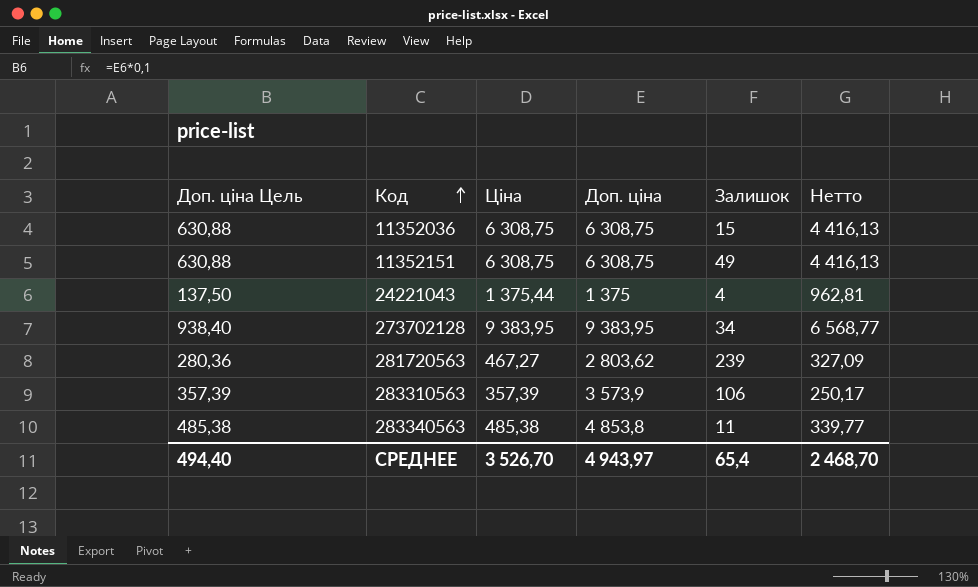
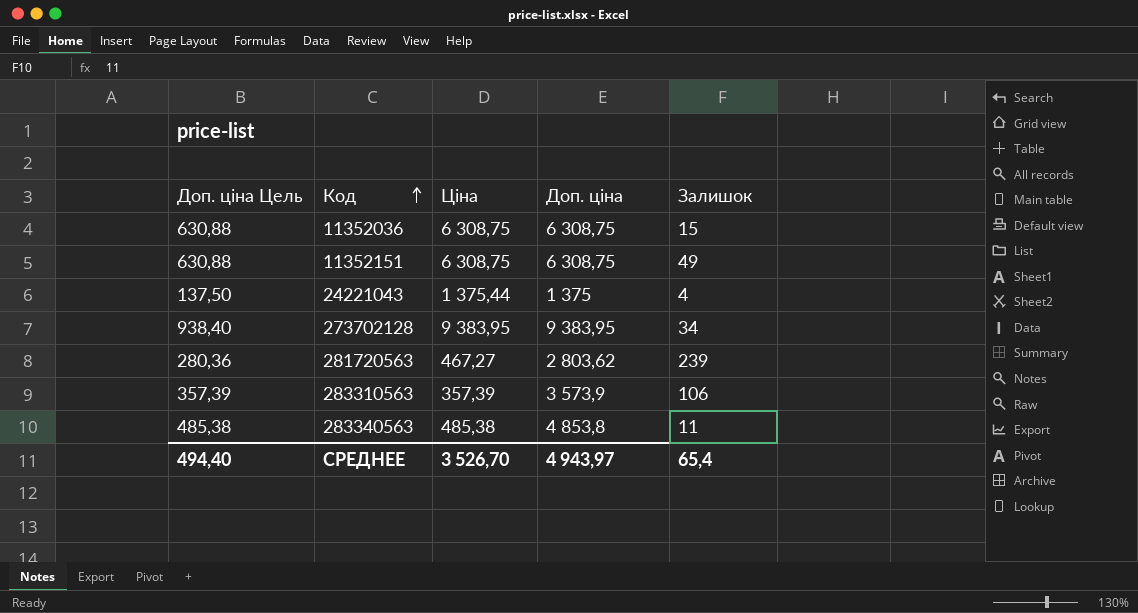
column Нетто | formula: [Ціна] * 0,7 -> none

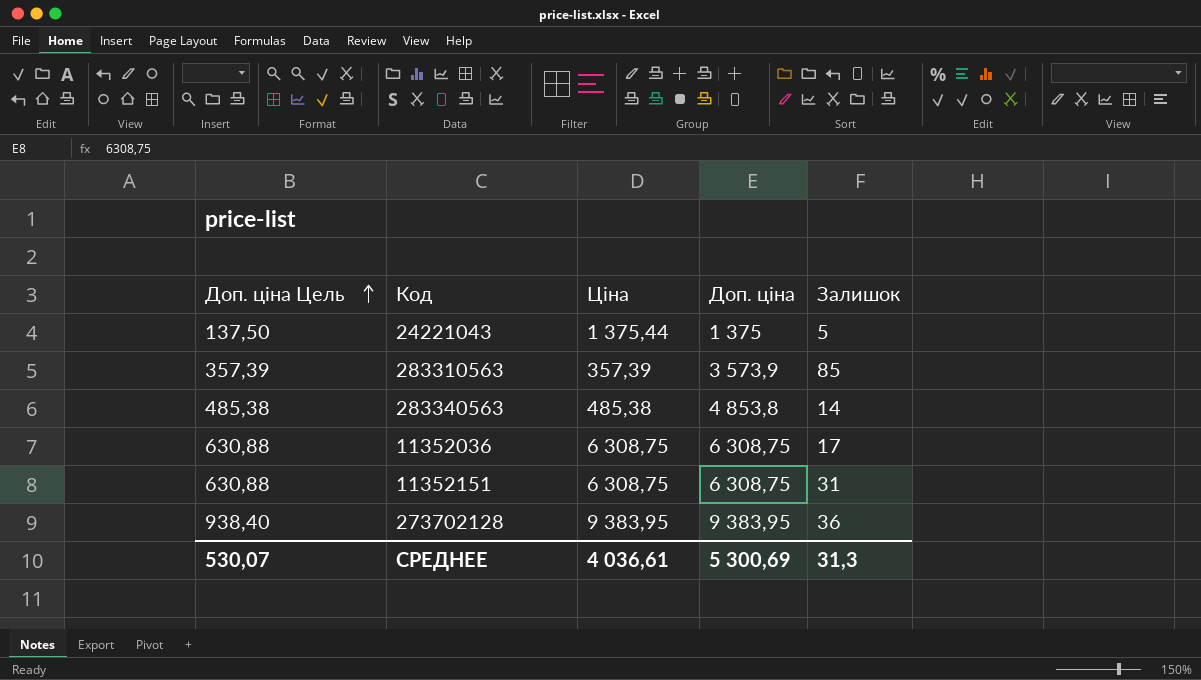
row order: Код ascending -> Доп. ціна Цель ascending
row 281720563: 280,36 | 467,27 | 2 803,62 | 239 -> none
24221043 | Залишок: 4 -> 5
283310563 | Залишок: 106 -> 85
283340563 | Залишок: 11 -> 14
11352036 | Залишок: 15 -> 17
11352151 | Залишок: 49 -> 31
273702128 | Залишок: 34 -> 36
СРЕДНЕЕ | Доп. ціна Цель: 494,40 -> 530,07
СРЕДНЕЕ | Ціна: 3 526,70 -> 4 036,61
СРЕДНЕЕ | Доп. ціна: 4 943,97 -> 5 300,69
СРЕДНЕЕ | Залишок: 65,4 -> 31,3

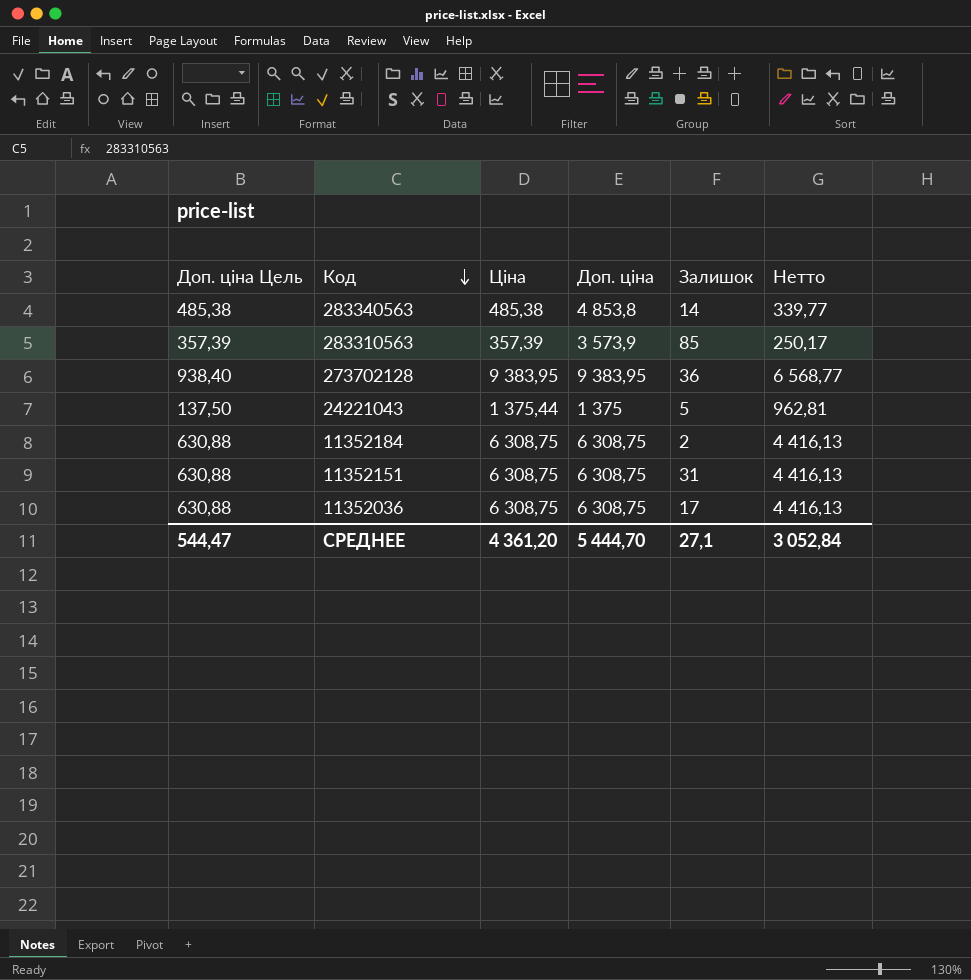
row order: Доп. ціна Цель ascending -> Код descending
column Нетто | formula: none -> [Ціна] * 0,7
row 11352184: none -> 630,88 | 6 308,75 | 6 308,75 | 2 | 4 416,13
СРЕДНЕЕ | Доп. ціна Цель: 530,07 -> 544,47
СРЕДНЕЕ | Ціна: 4 036,61 -> 4 361,20
СРЕДНЕЕ | Доп. ціна: 5 300,69 -> 5 444,70
СРЕДНЕЕ | Залишок: 31,3 -> 27,1

